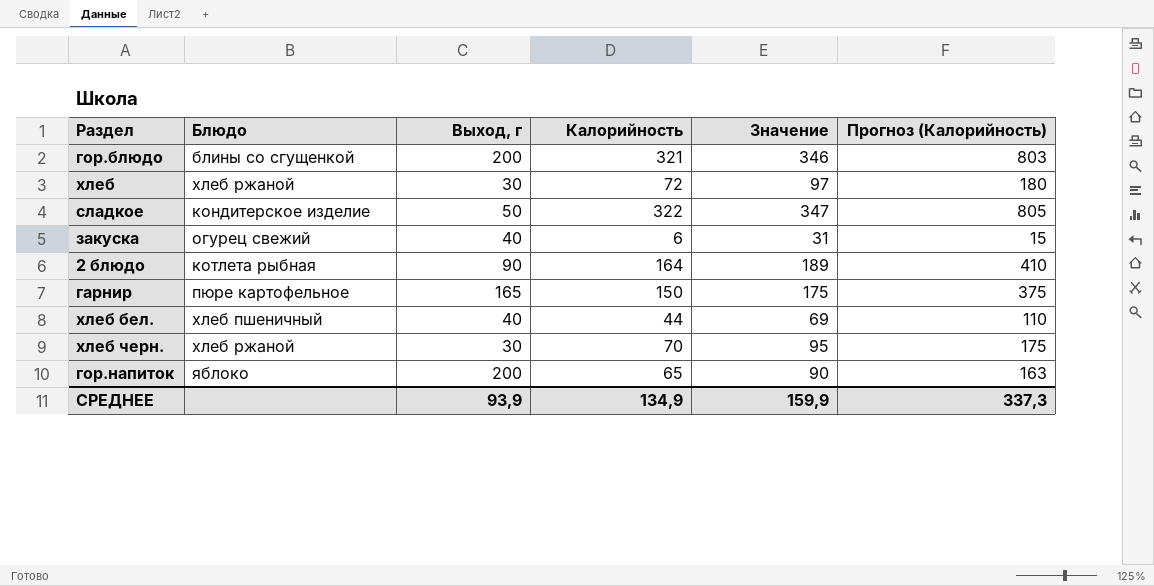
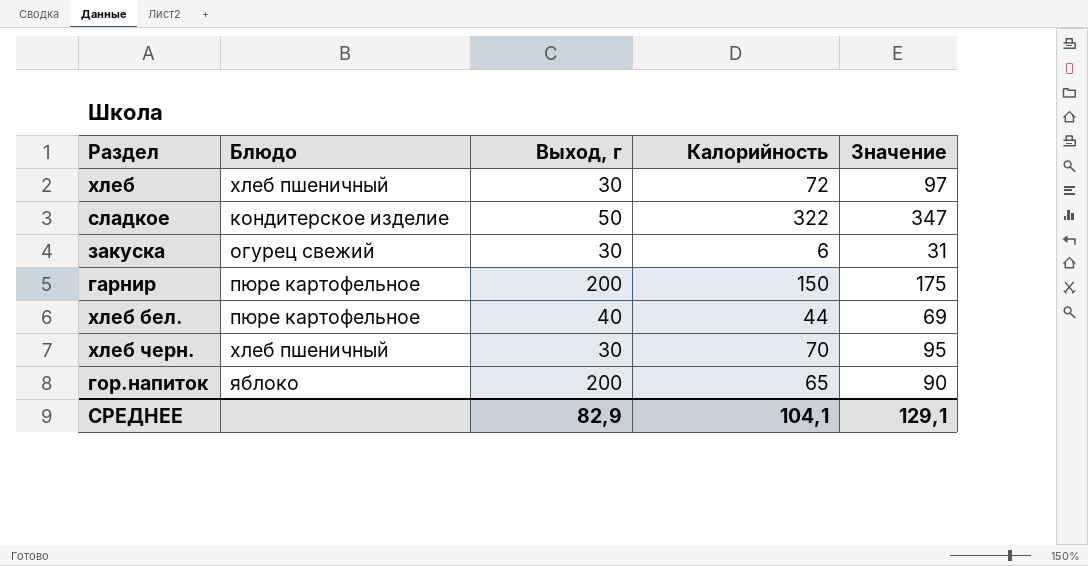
column Прогноз (Калорийность) | formula: [Калорийность] * 2,5 -> none
row гор.блюдо: блины со сгущенкой | 200 | 321 | 346 | 803 -> none
row 2 блюдо: котлета рыбная | 90 | 164 | 189 | 410 -> none
хлеб | Блюдо: хлеб ржаной -> хлеб пшеничный
закуска | Выход, г: 40 -> 30
гарнир | Выход, г: 165 -> 200
хлеб бел. | Блюдо: хлеб пшеничный -> пюре картофельное
хлеб черн. | Блюдо: хлеб ржаной -> хлеб пшеничный
СРЕДНЕЕ | Выход, г: 93,9 -> 82,9
СРЕДНЕЕ | Калорийность: 134,9 -> 104,1
СРЕДНЕЕ | Значение: 159,9 -> 129,1

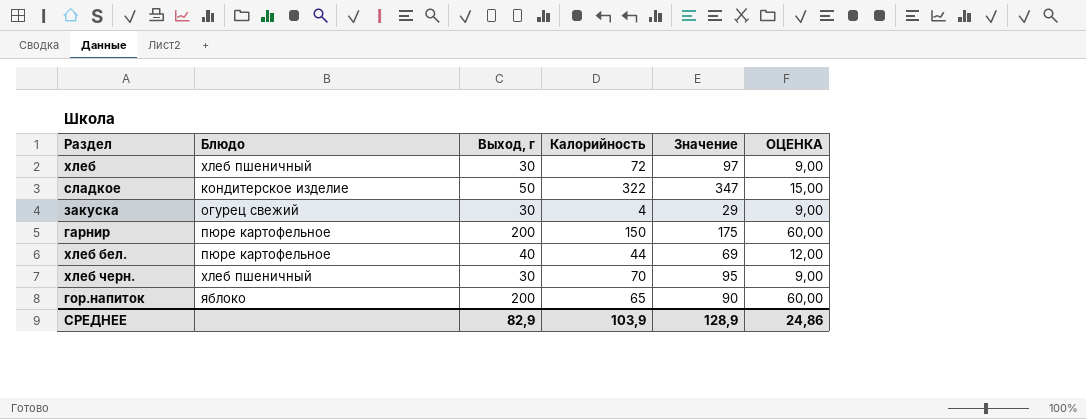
column ОЦЕНКА | formula: none -> [Выход, г] * 0,3
закуска | Калорийность: 6 -> 4
закуска | Значение: 31 -> 29
СРЕДНЕЕ | Калорийность: 104,1 -> 103,9
СРЕДНЕЕ | Значение: 129,1 -> 128,9

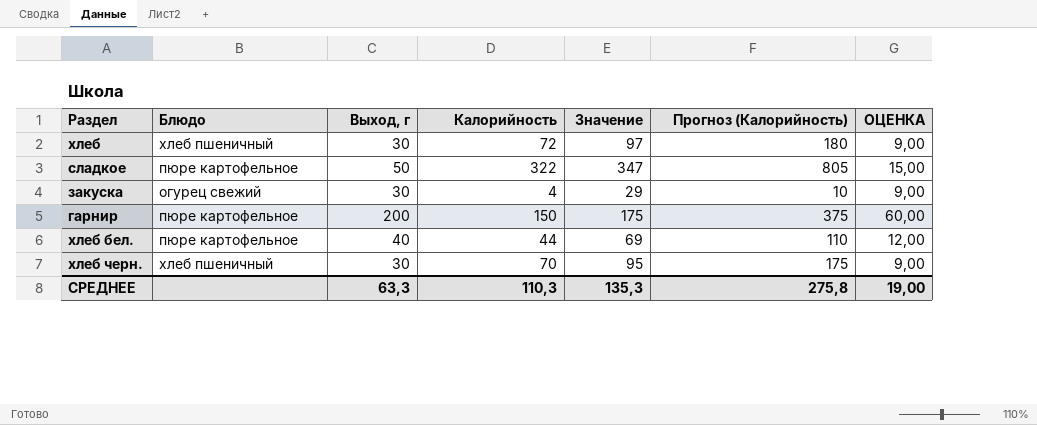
column Прогноз (Калорийность) | formula: none -> [Калорийность] * 2,5
row гор.напиток: яблоко | 200 | 65 | 90 | 60,00 -> none
сладкое | Блюдо: кондитерское изделие -> пюре картофельное
СРЕДНЕЕ | Выход, г: 82,9 -> 63,3
СРЕДНЕЕ | Калорийность: 103,9 -> 110,3
СРЕДНЕЕ | Значение: 128,9 -> 135,3
СРЕДНЕЕ | ОЦЕНКА: 24,86 -> 19,00

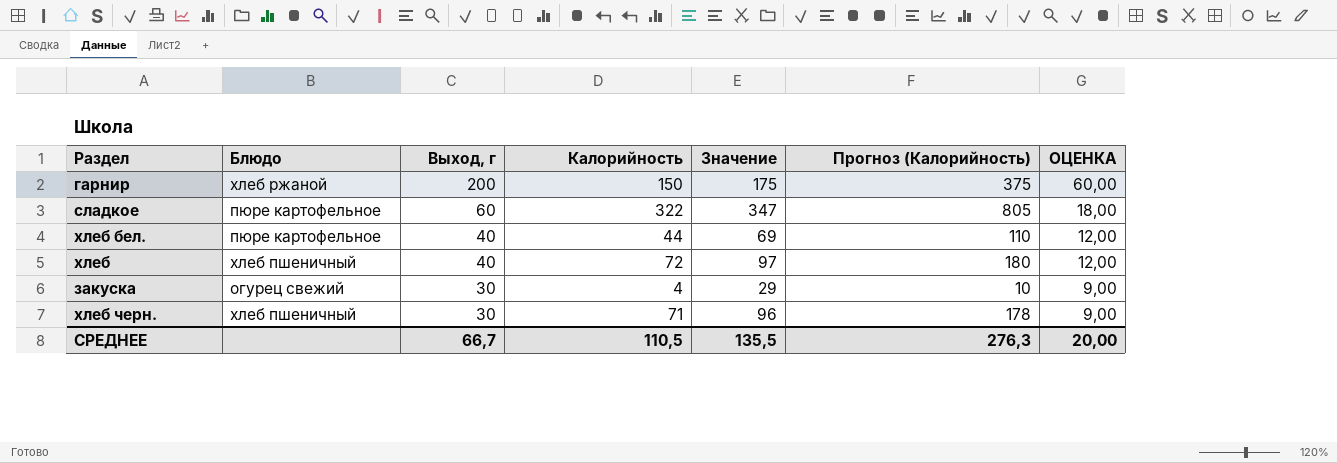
row order: none -> Выход, г descending
гарнир | Блюдо: пюре картофельное -> хлеб ржаной
сладкое | Выход, г: 50 -> 60
сладкое | ОЦЕНКА: 15,00 -> 18,00
хлеб | Выход, г: 30 -> 40
хлеб | ОЦЕНКА: 9,00 -> 12,00
хлеб черн. | Калорийность: 70 -> 71
хлеб черн. | Значение: 95 -> 96
хлеб черн. | Прогноз (Калорийность): 175 -> 178
СРЕДНЕЕ | Выход, г: 63,3 -> 66,7
СРЕДНЕЕ | Калорийность: 110,3 -> 110,5
СРЕДНЕЕ | Значение: 135,3 -> 135,5
СРЕДНЕЕ | Прогноз (Калорийность): 275,8 -> 276,3
СРЕДНЕЕ | ОЦЕНКА: 19,00 -> 20,00

